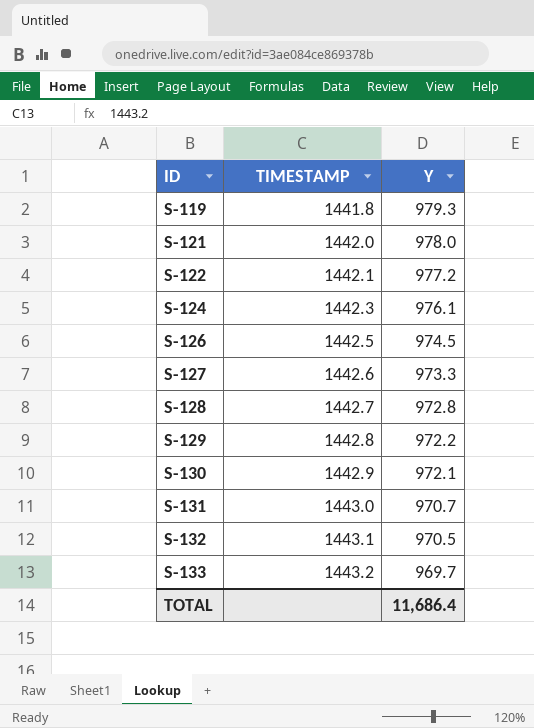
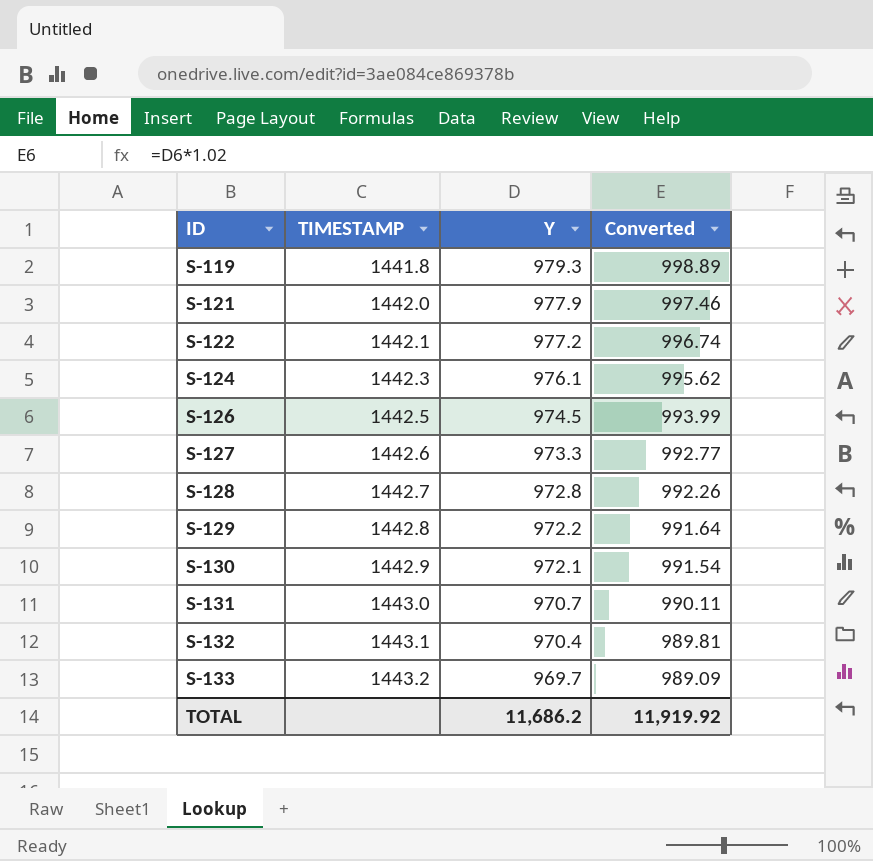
column Converted | formula: none -> [Y] * 1.02
S-121 | Y: 978.0 -> 977.9
S-132 | Y: 970.5 -> 970.4
TOTAL | Y: 11,686.4 -> 11,686.2

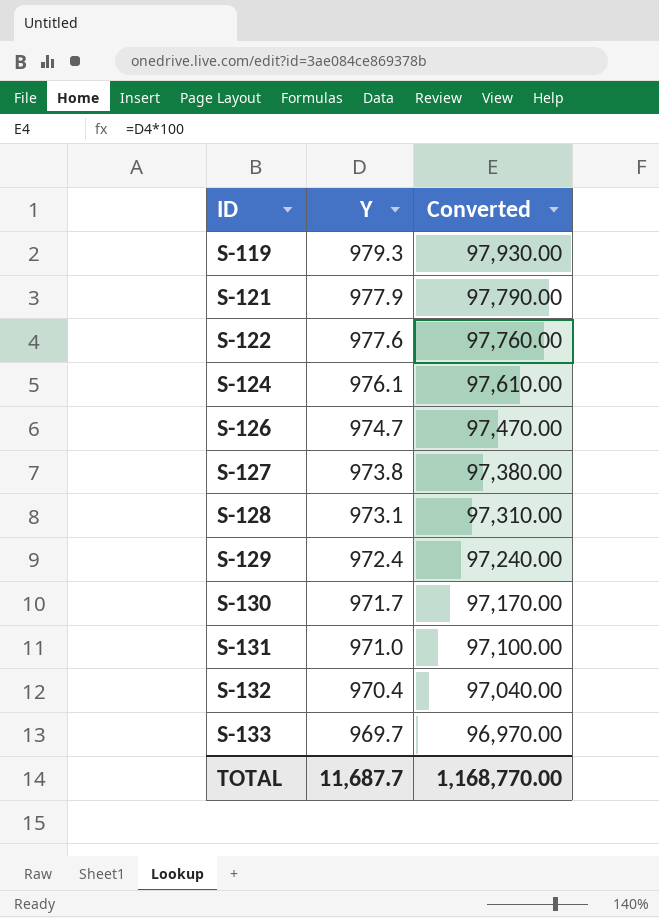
column TIMESTAMP | position: 2 -> none
column Converted | formula: [Y] * 1.02 -> [Y] * 100
S-122 | Y: 977.2 -> 977.6
S-126 | Y: 974.5 -> 974.7
S-127 | Y: 973.3 -> 973.8
S-128 | Y: 972.8 -> 973.1
S-129 | Y: 972.2 -> 972.4
S-130 | Y: 972.1 -> 971.7
S-131 | Y: 970.7 -> 971.0
TOTAL | Y: 11,686.2 -> 11,687.7
TOTAL | Converted: 11,919.92 -> 1,168,770.00

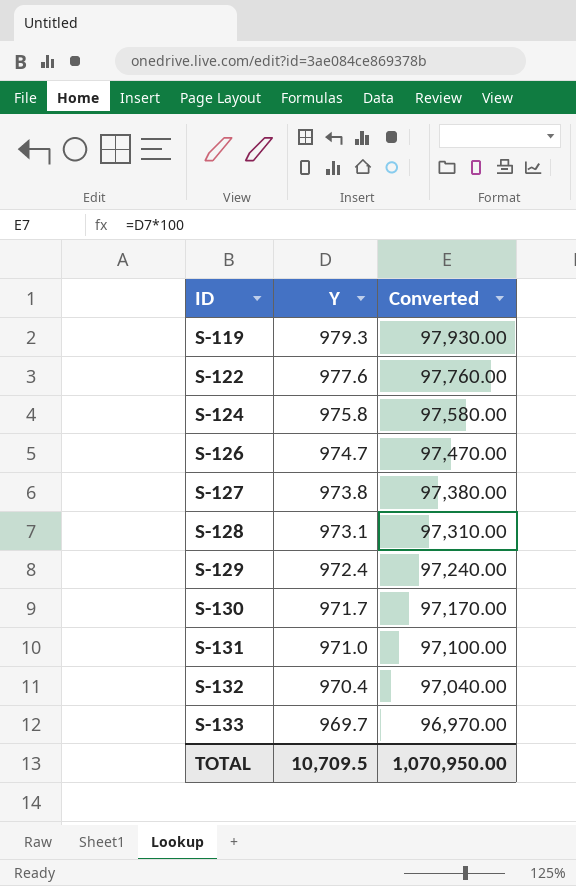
row S-121: 977.9 | 97,790.00 -> none
S-124 | Y: 976.1 -> 975.8
S-124 | Converted: 97,610.00 -> 97,580.00
TOTAL | Y: 11,687.7 -> 10,709.5
TOTAL | Converted: 1,168,770.00 -> 1,070,950.00

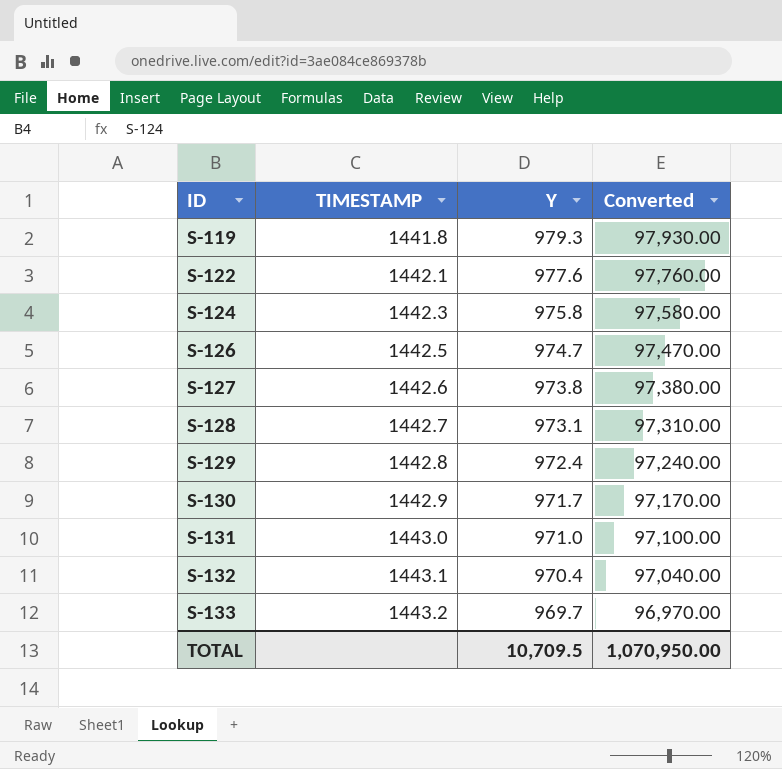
column TIMESTAMP | position: none -> 2

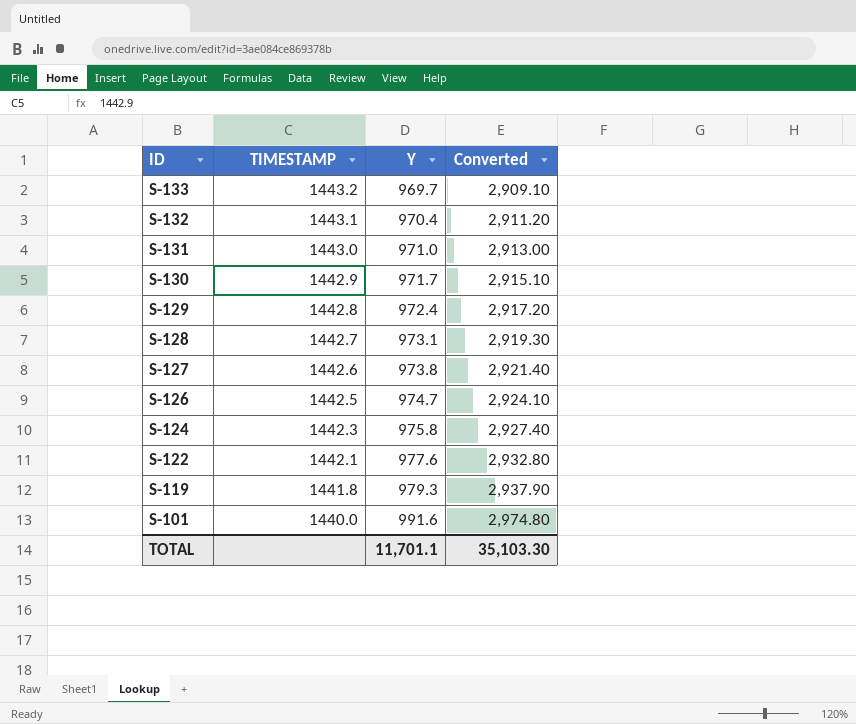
row order: ID ascending -> ID descending
column Converted | formula: [Y] * 100 -> [Y] * 3
row S-101: none -> 1440.0 | 991.6 | 2,974.80
TOTAL | Y: 10,709.5 -> 11,701.1
TOTAL | Converted: 1,070,950.00 -> 35,103.30

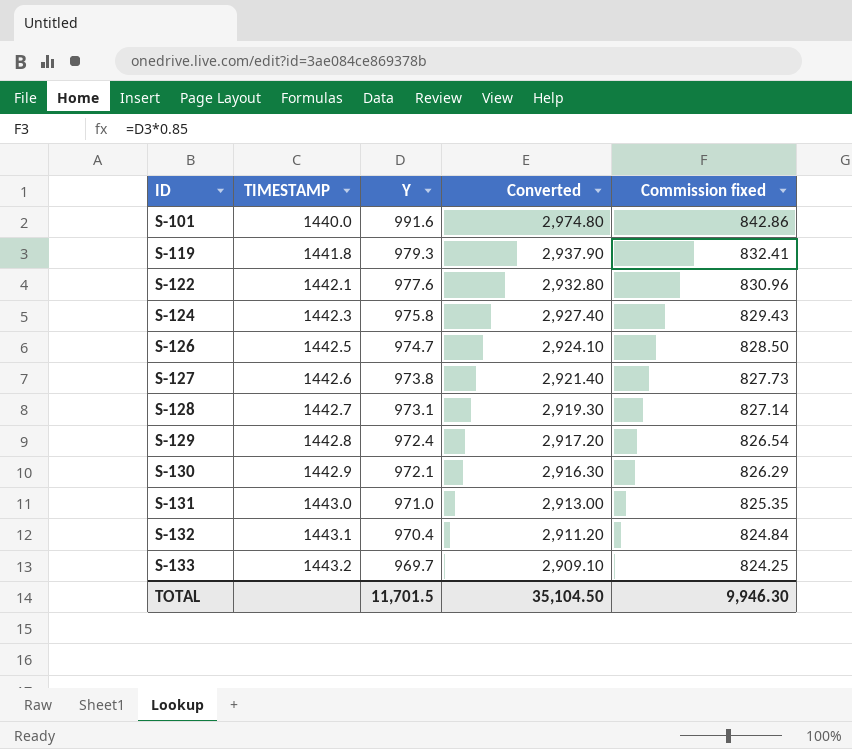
row order: ID descending -> ID ascending
column Commission fixed | formula: none -> [Y] * 0.85
S-130 | Y: 971.7 -> 972.1
S-130 | Converted: 2,915.10 -> 2,916.30
TOTAL | Y: 11,701.1 -> 11,701.5
TOTAL | Converted: 35,103.30 -> 35,104.50

